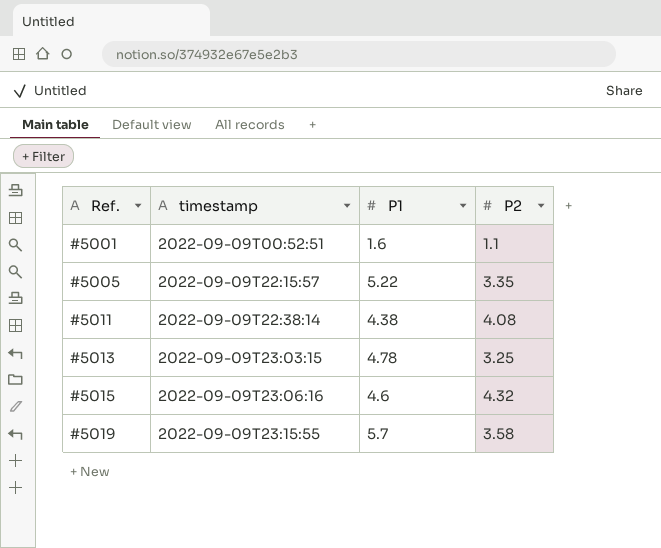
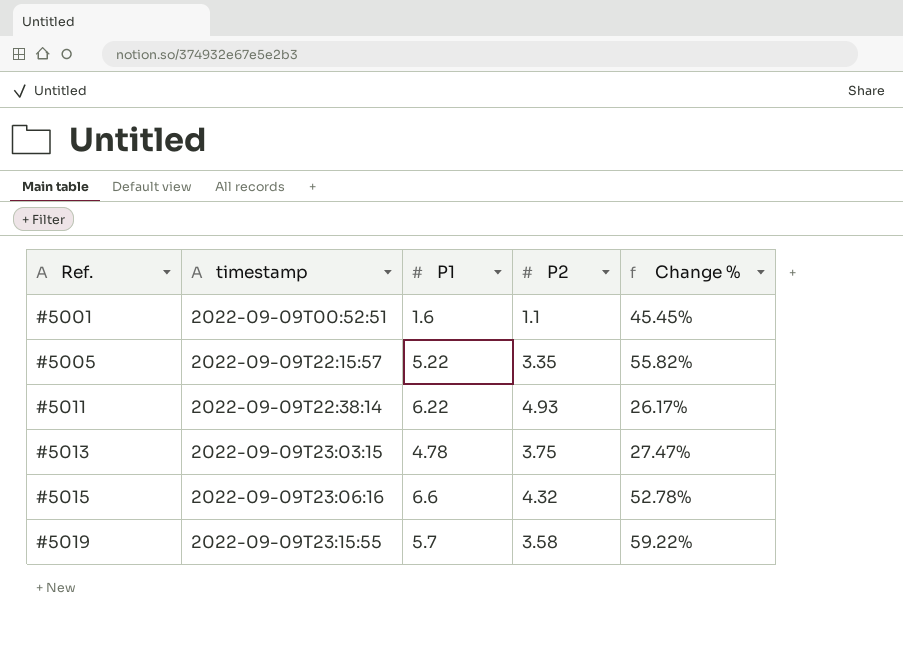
column Change % | formula: none -> ([P1] - [P2]) / [P2]
#5011 | P1: 4.38 -> 6.22
#5011 | P2: 4.08 -> 4.93
#5013 | P2: 3.25 -> 3.75
#5015 | P1: 4.6 -> 6.6

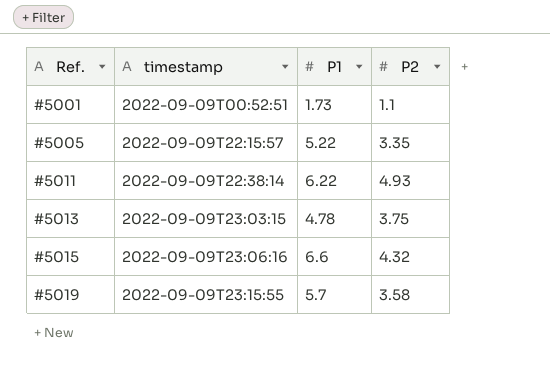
column Change % | formula: ([P1] - [P2]) / [P2] -> none
#5001 | P1: 1.6 -> 1.73

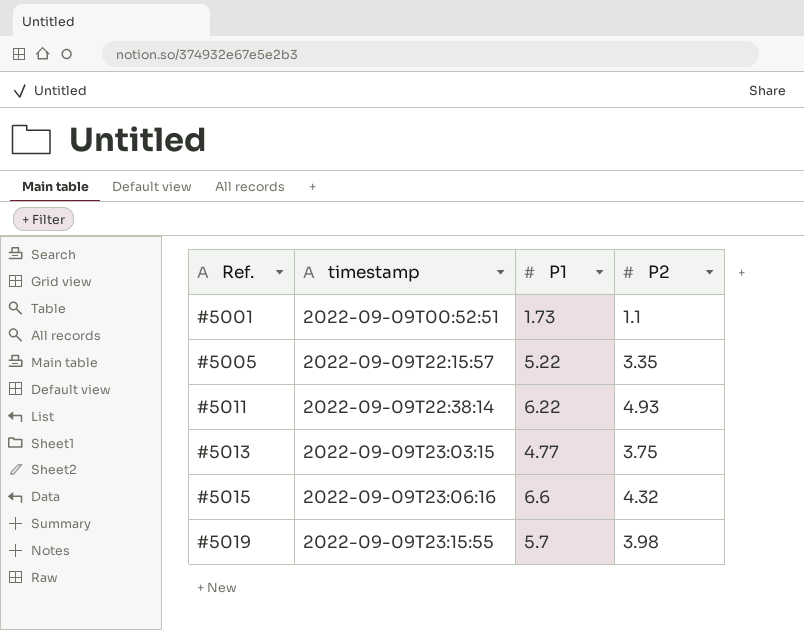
#5013 | P1: 4.78 -> 4.77
#5019 | P2: 3.58 -> 3.98

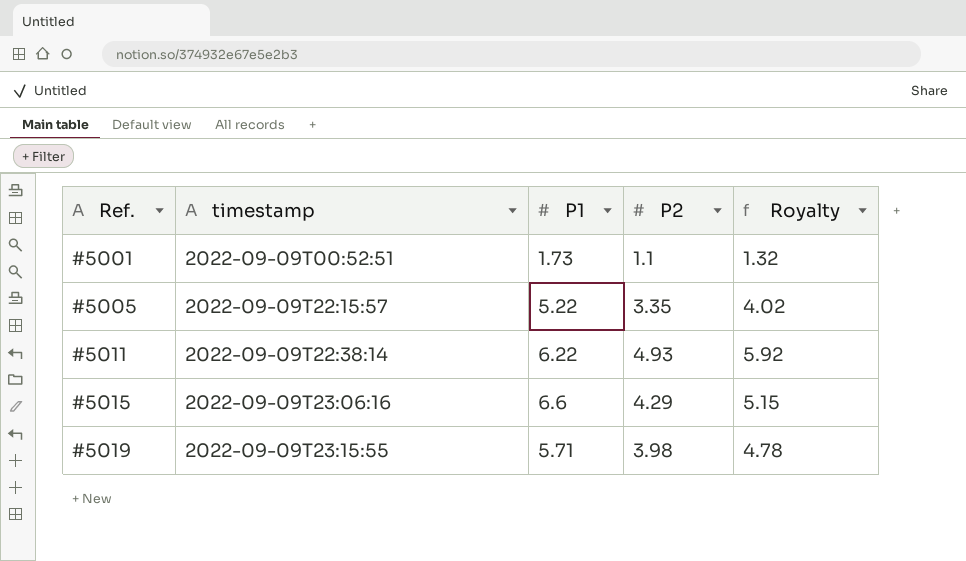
column Royalty | formula: none -> [P2] * 1.2
row #5013: 2022-09-09T23:03:15 | 4.77 | 3.75 -> none
#5015 | P2: 4.32 -> 4.29
#5019 | P1: 5.7 -> 5.71

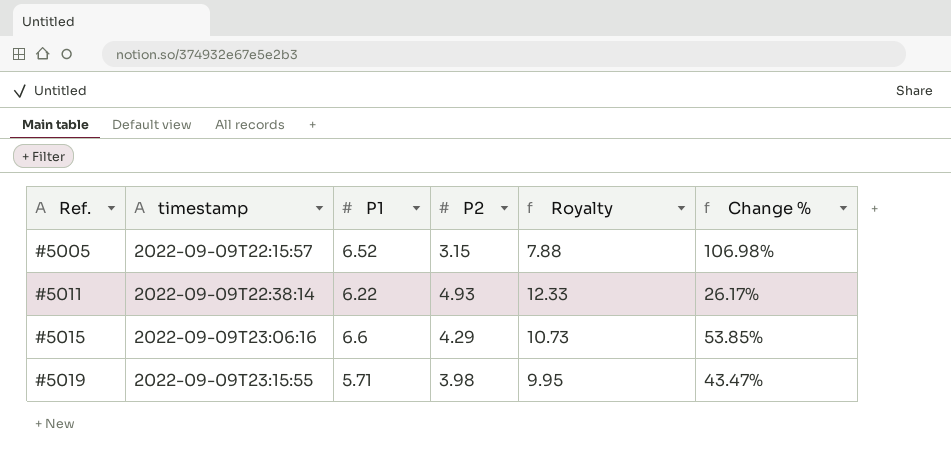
column Royalty | formula: [P2] * 1.2 -> [P2] * 2.5
column Change % | formula: none -> ([P1] - [P2]) / [P2]
row #5001: 2022-09-09T00:52:51 | 1.73 | 1.1 | 1.32 -> none
#5005 | P1: 5.22 -> 6.52
#5005 | P2: 3.35 -> 3.15

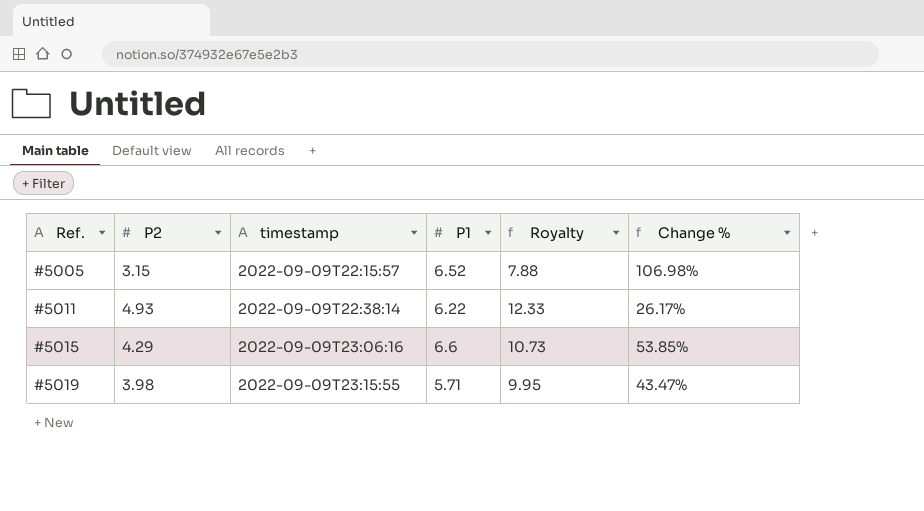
column P2 | position: 4 -> 2

